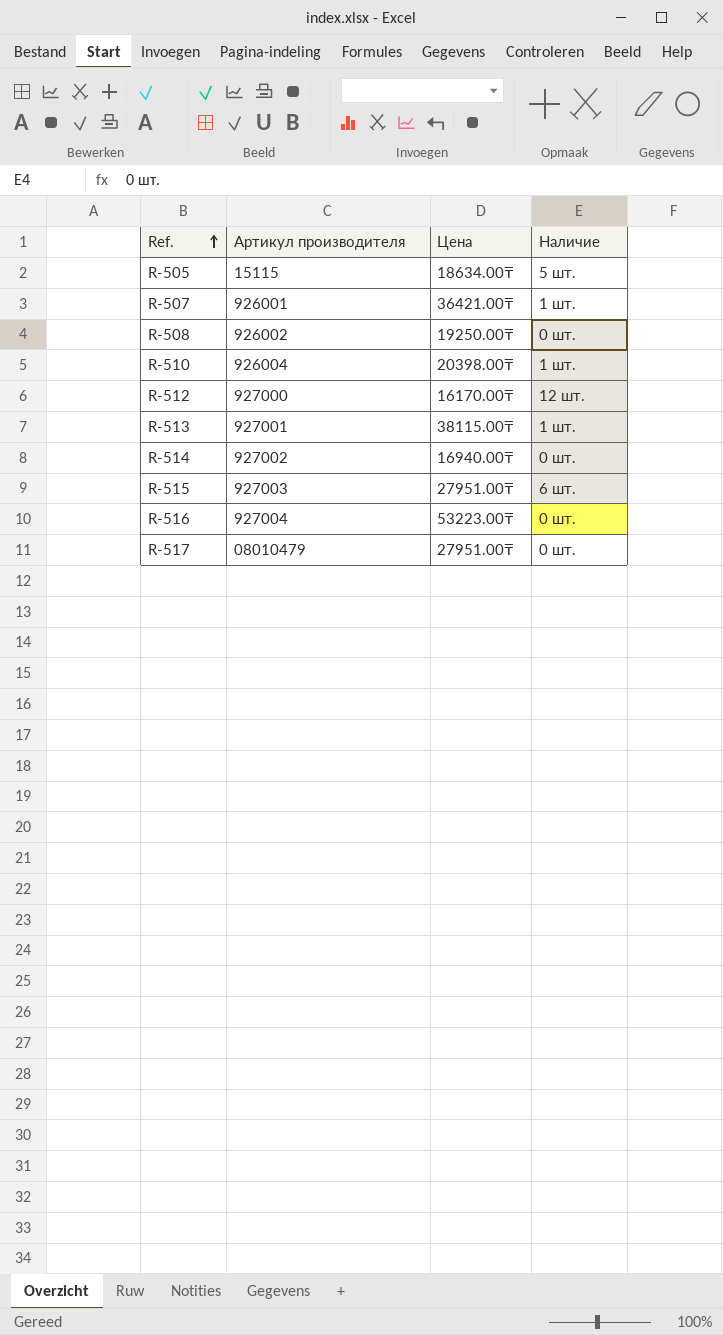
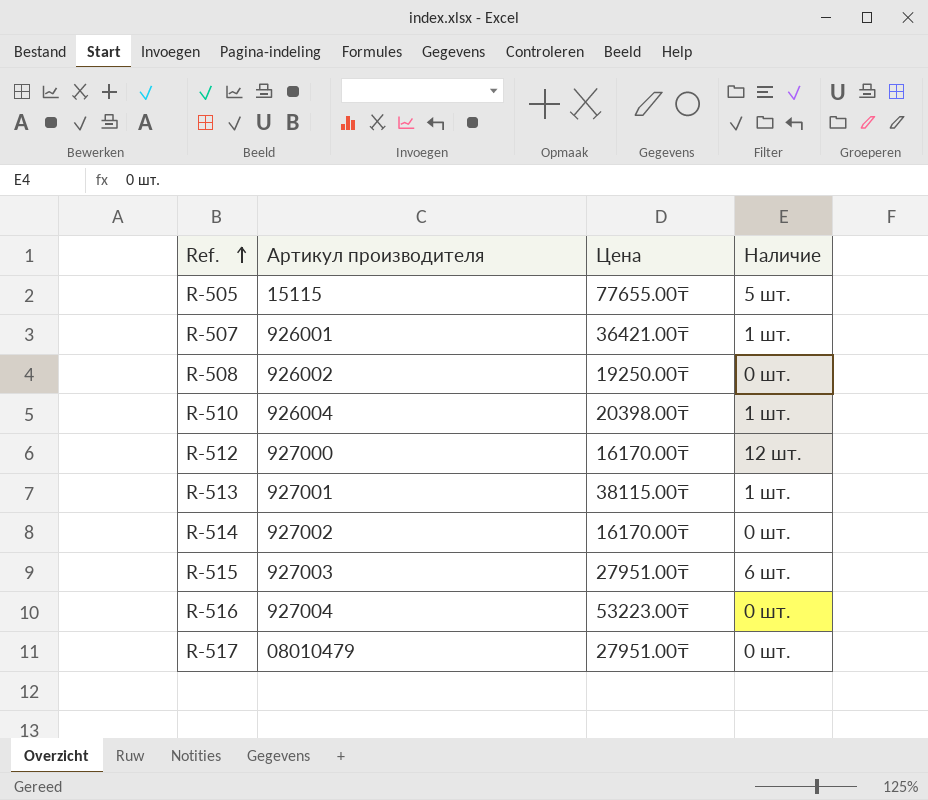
R-505 | Цена: 18634.00₸ -> 77655.00₸
R-514 | Цена: 16940.00₸ -> 16170.00₸

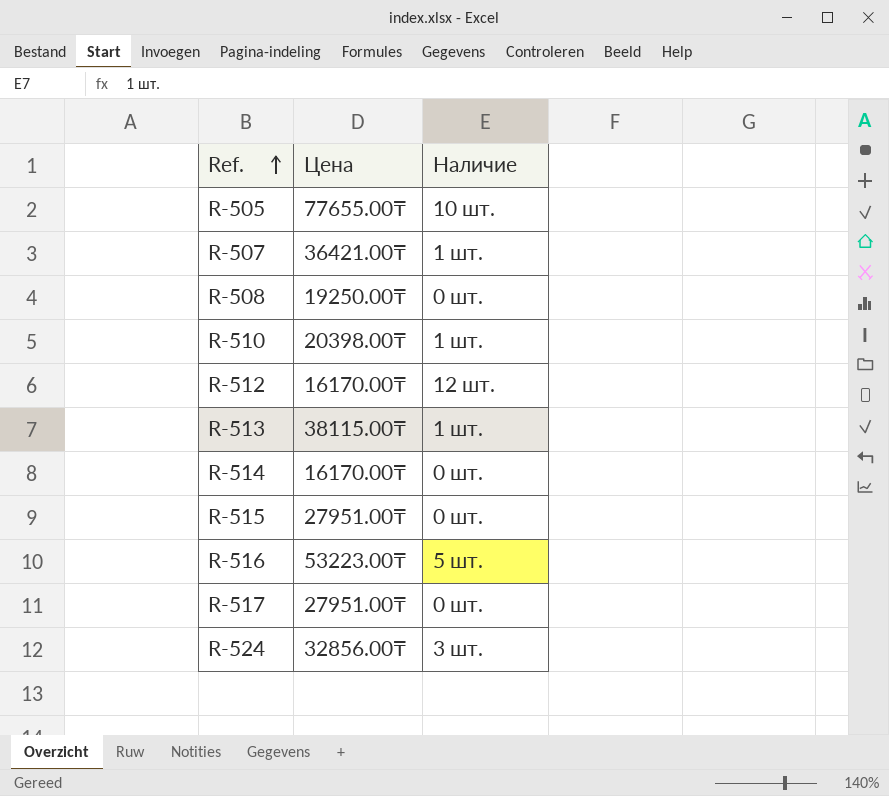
column Артикул производителя | position: 2 -> none
R-505 | Наличие: 5 шт. -> 10 шт.
R-515 | Наличие: 6 шт. -> 0 шт.
R-516 | Наличие: 0 шт. -> 5 шт.
row R-524: none -> 32856.00₸ | 3 шт.

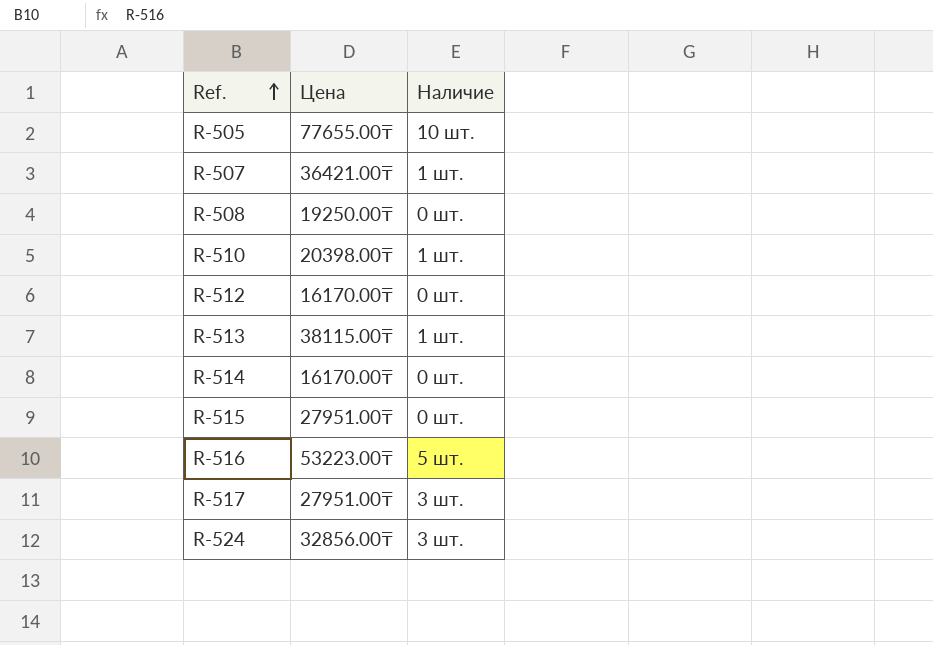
R-512 | Наличие: 12 шт. -> 0 шт.
R-517 | Наличие: 0 шт. -> 3 шт.

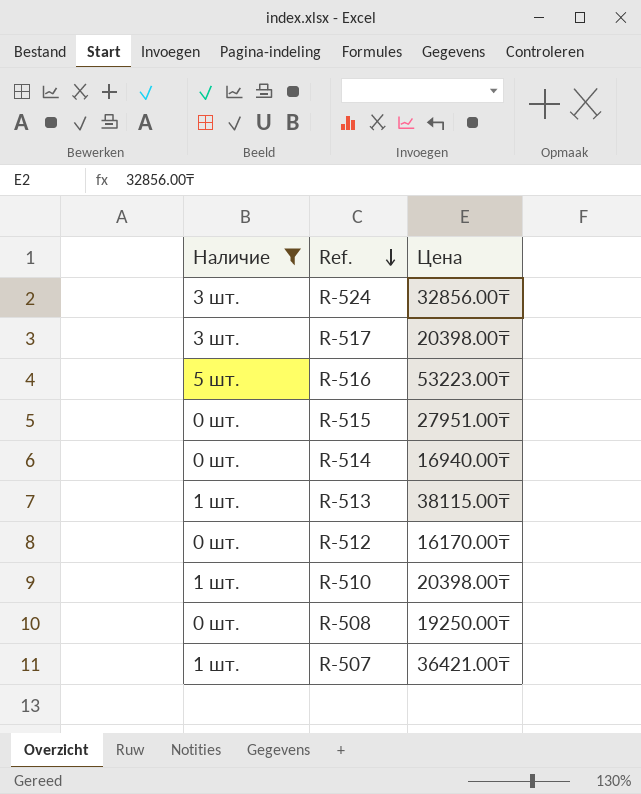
filter: none -> Наличие != 10 шт.
row order: Ref. ascending -> Ref. descending
column Наличие | position: 3 -> 1
R-517 | Цена: 27951.00₸ -> 20398.00₸
R-514 | Цена: 16170.00₸ -> 16940.00₸

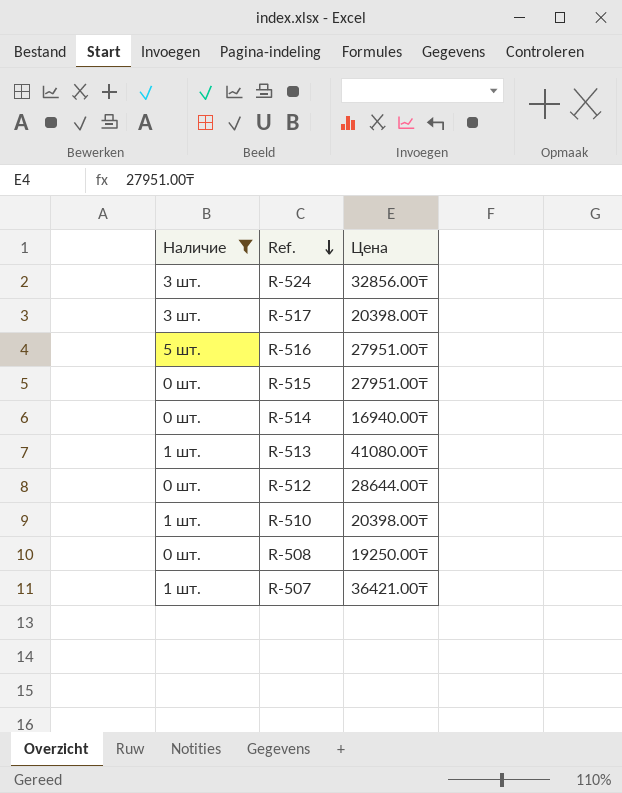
R-516 | Цена: 53223.00₸ -> 27951.00₸
R-513 | Цена: 38115.00₸ -> 41080.00₸
R-512 | Цена: 16170.00₸ -> 28644.00₸

